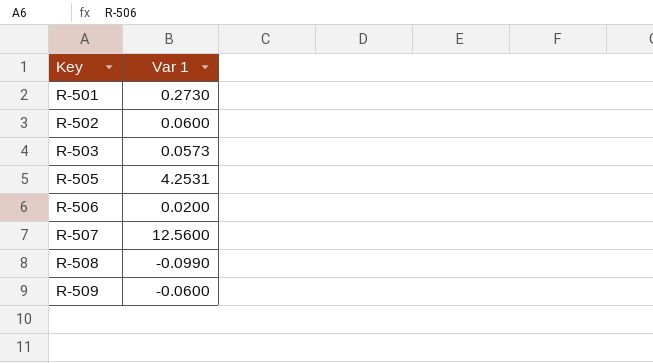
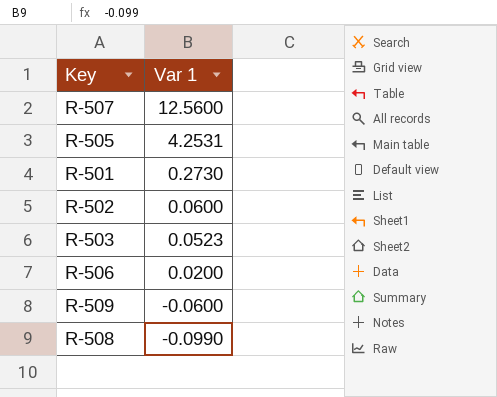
row order: Key ascending -> Var 1 descending
R-503 | Var 1: 0.0573 -> 0.0523

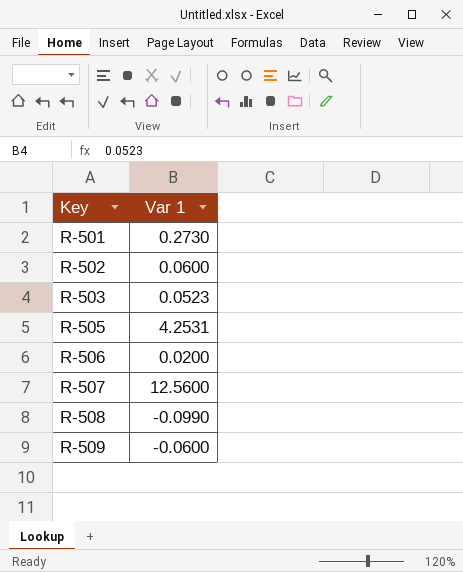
row order: Var 1 descending -> Key ascending

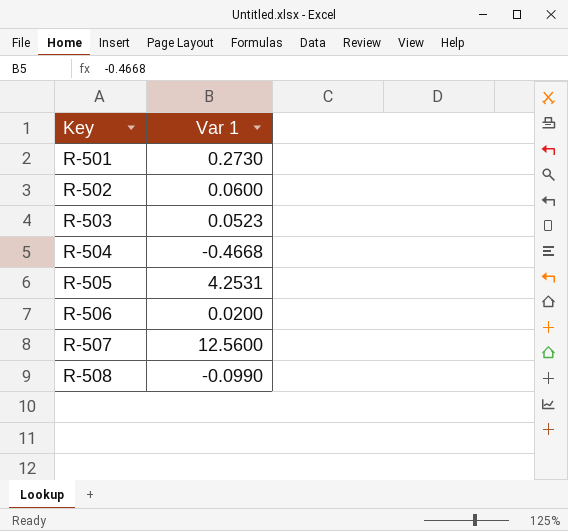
row R-509: -0.0600 -> none
row R-504: none -> -0.4668

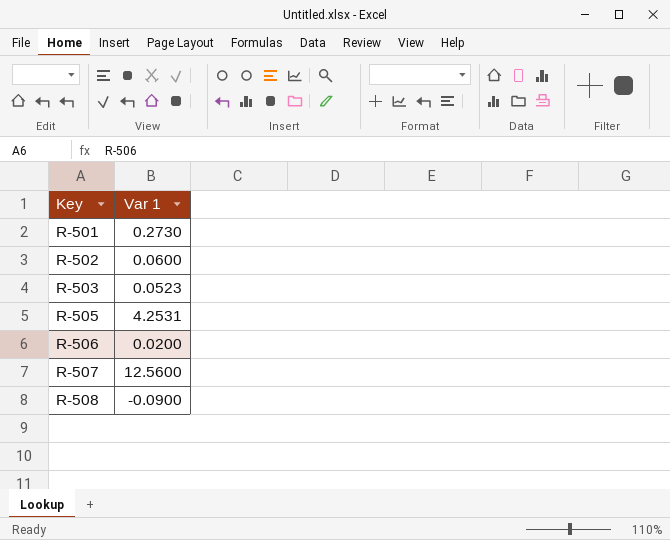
row R-504: -0.4668 -> none
R-508 | Var 1: -0.0990 -> -0.0900

